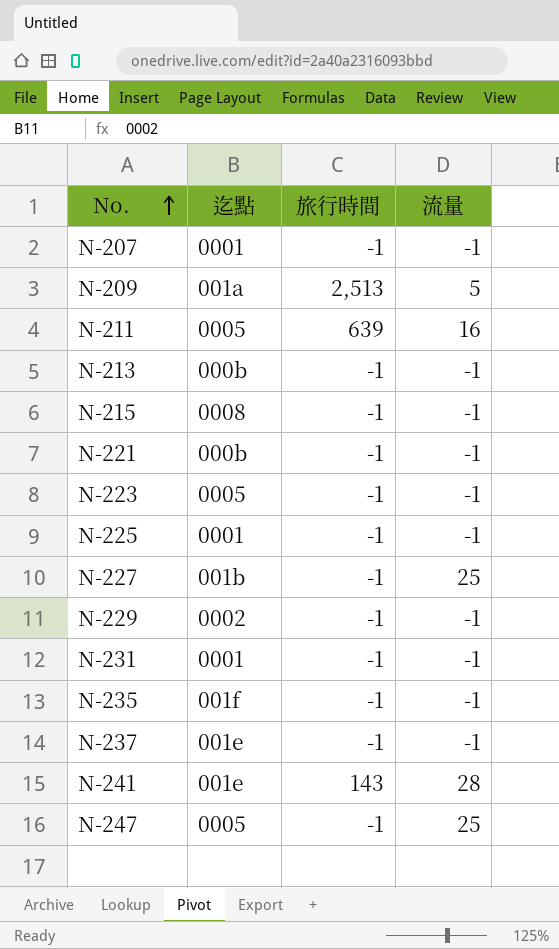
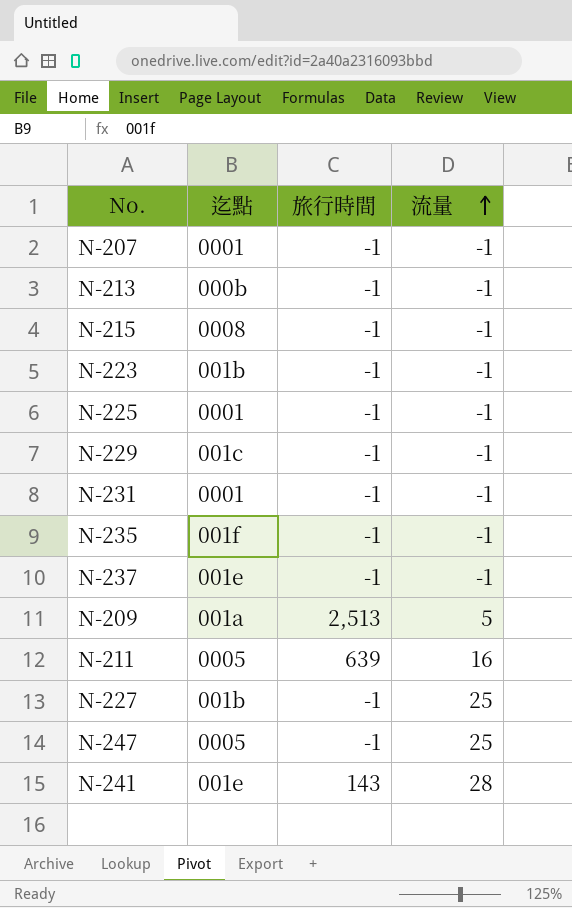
row order: No. ascending -> 流量 ascending
row N-221: 000b | -1 | -1 -> none
N-223 | 迄點: 0005 -> 001b
N-229 | 迄點: 0002 -> 001c

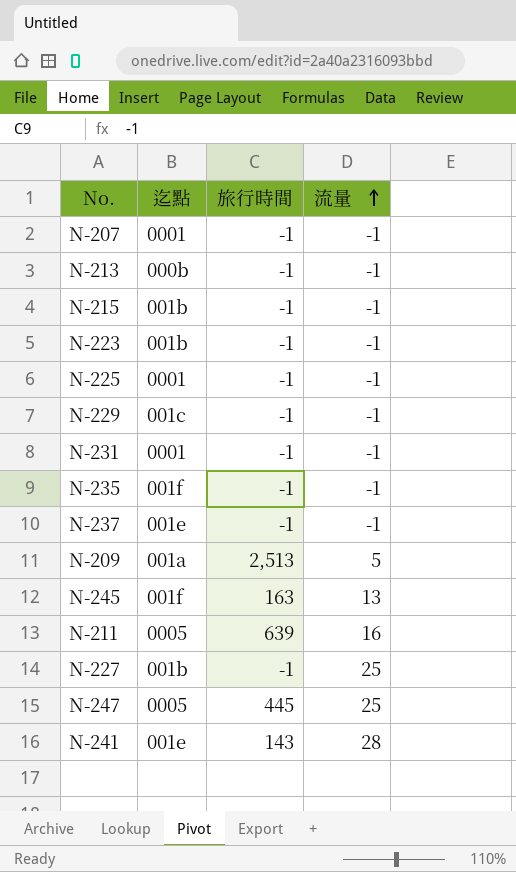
N-215 | 迄點: 0008 -> 001b
row N-245: none -> 001f | 163 | 13
N-247 | 旅行時間: -1 -> 445

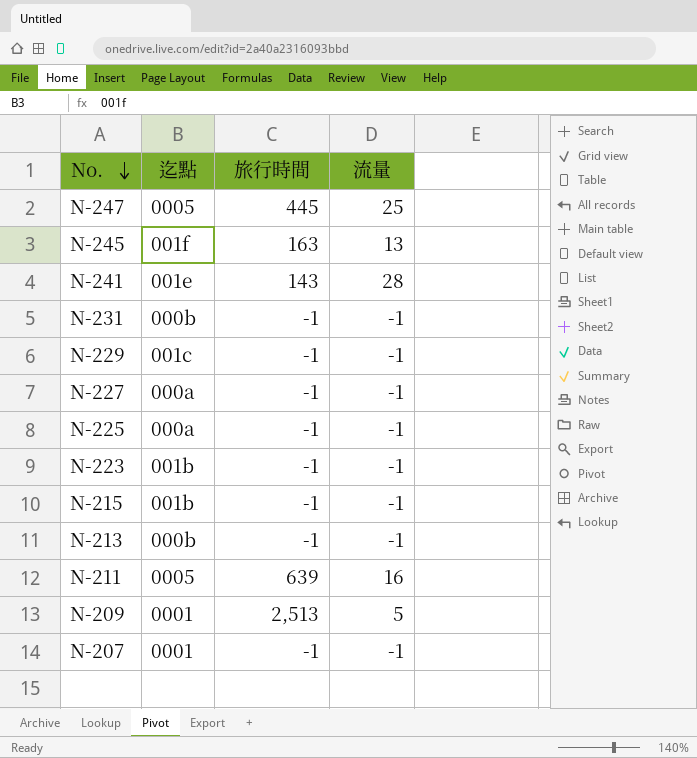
row order: 流量 ascending -> No. descending
row N-235: 001f | -1 | -1 -> none
row N-237: 001e | -1 | -1 -> none
N-231 | 迄點: 0001 -> 000b
N-227 | 迄點: 001b -> 000a
N-227 | 流量: 25 -> -1
N-225 | 迄點: 0001 -> 000a
N-209 | 迄點: 001a -> 0001

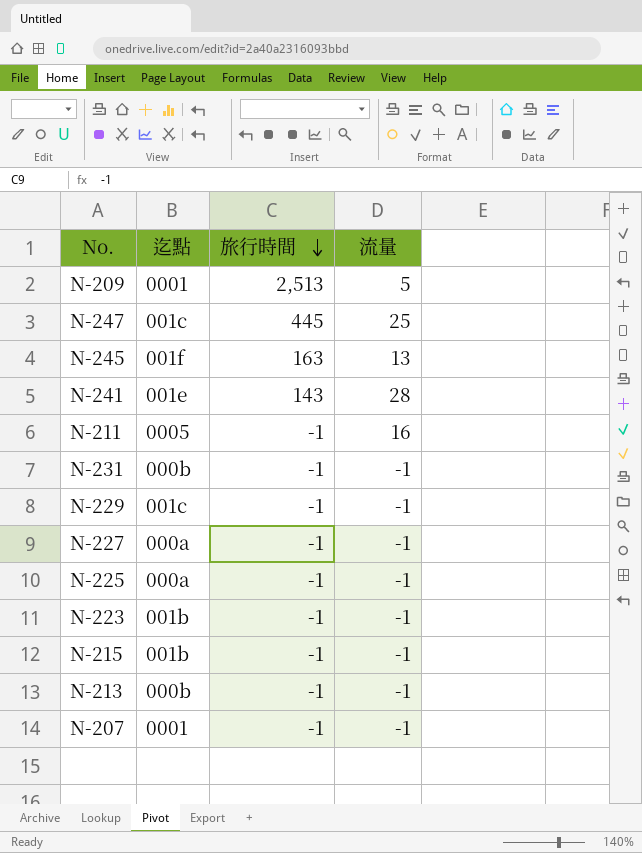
row order: No. descending -> 旅行時間 descending
N-247 | 迄點: 0005 -> 001c
N-211 | 旅行時間: 639 -> -1

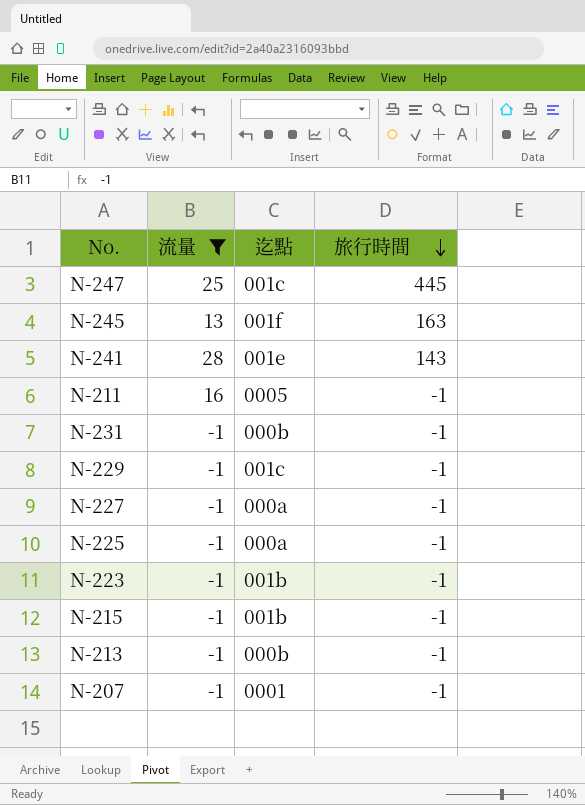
filter: none -> 流量 != 5
column 流量 | position: 4 -> 2

